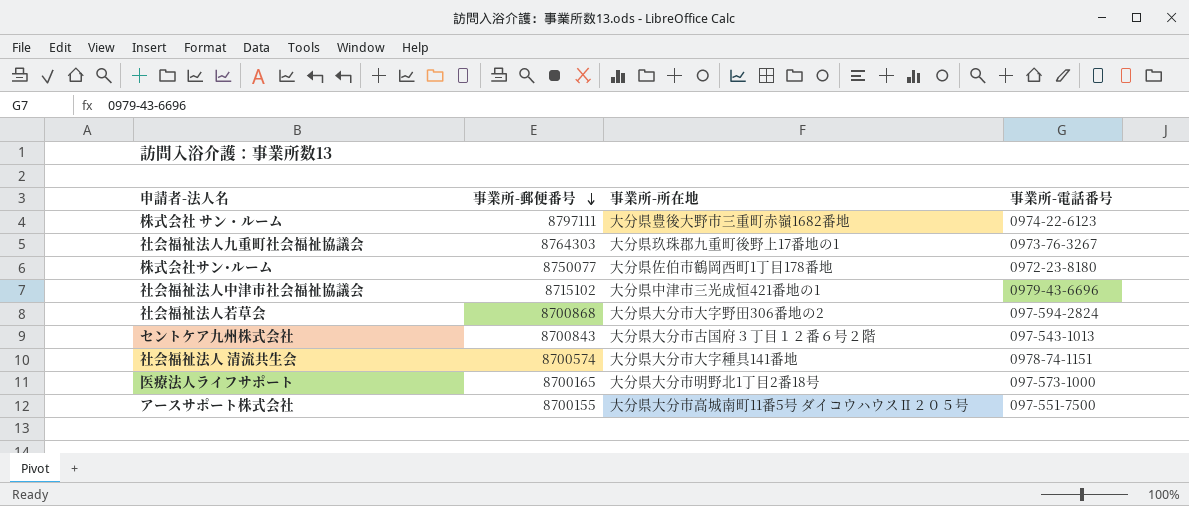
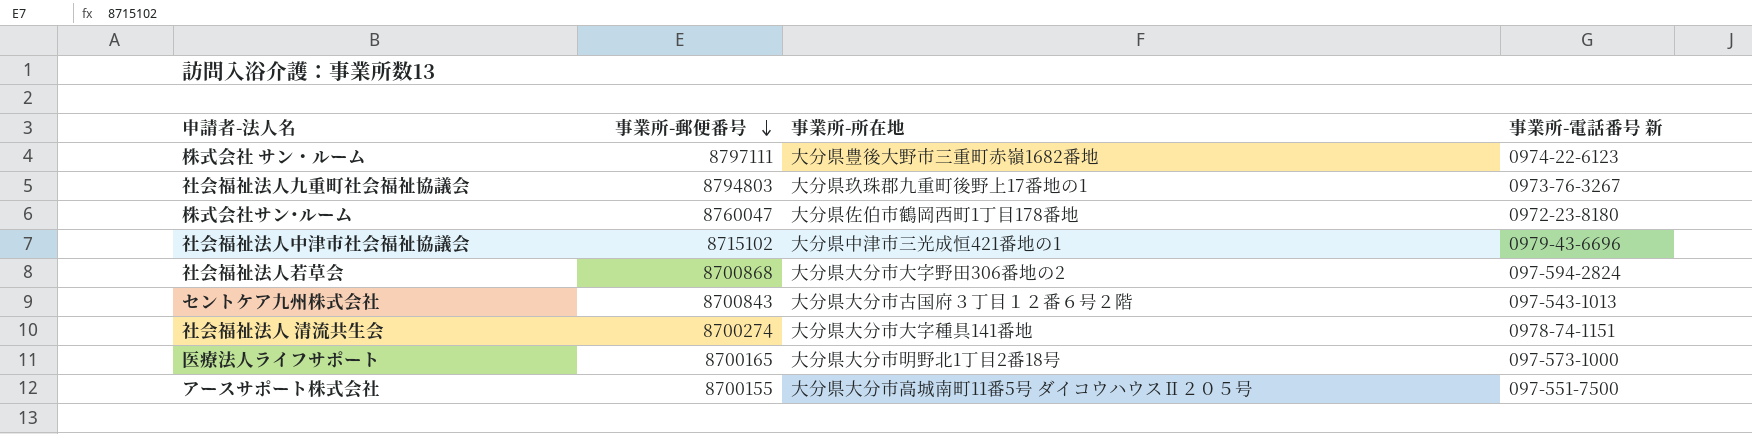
column name: 事業所-電話番号 -> 事業所-電話番号 新
社会福祉法人九重町社会福祉協議会 | 事業所-郵便番号: 8764303 -> 8794803
株式会社サン･ルーム | 事業所-郵便番号: 8750077 -> 8760047
社会福祉法人 清流共生会 | 事業所-郵便番号: 8700574 -> 8700274

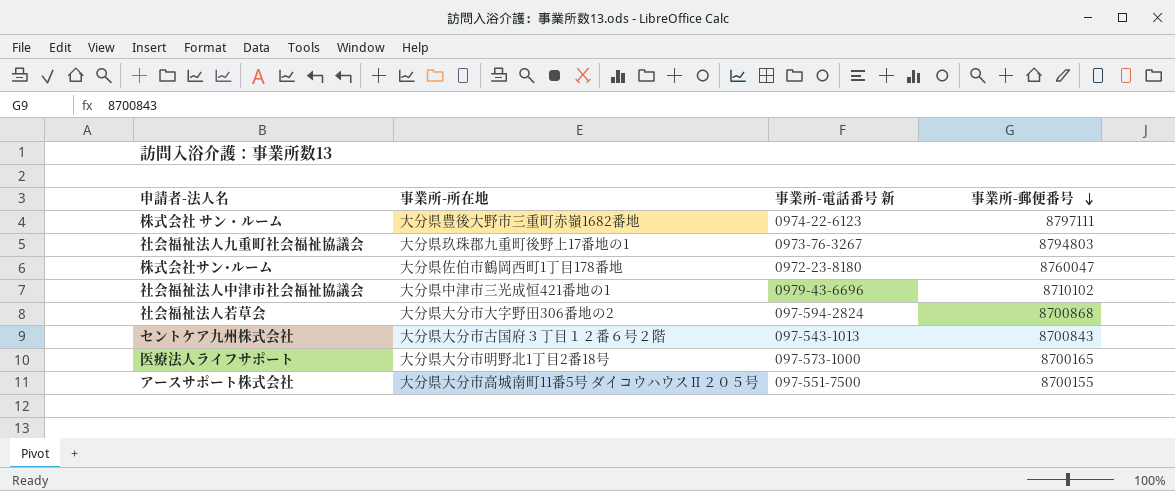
column 事業所-郵便番号 | position: 2 -> 4
row 社会福祉法人 清流共生会: 8700274 | 大分県大分市大字種具141番地 | 0978-74-1151 -> none
社会福祉法人中津市社会福祉協議会 | 事業所-郵便番号: 8715102 -> 8710102

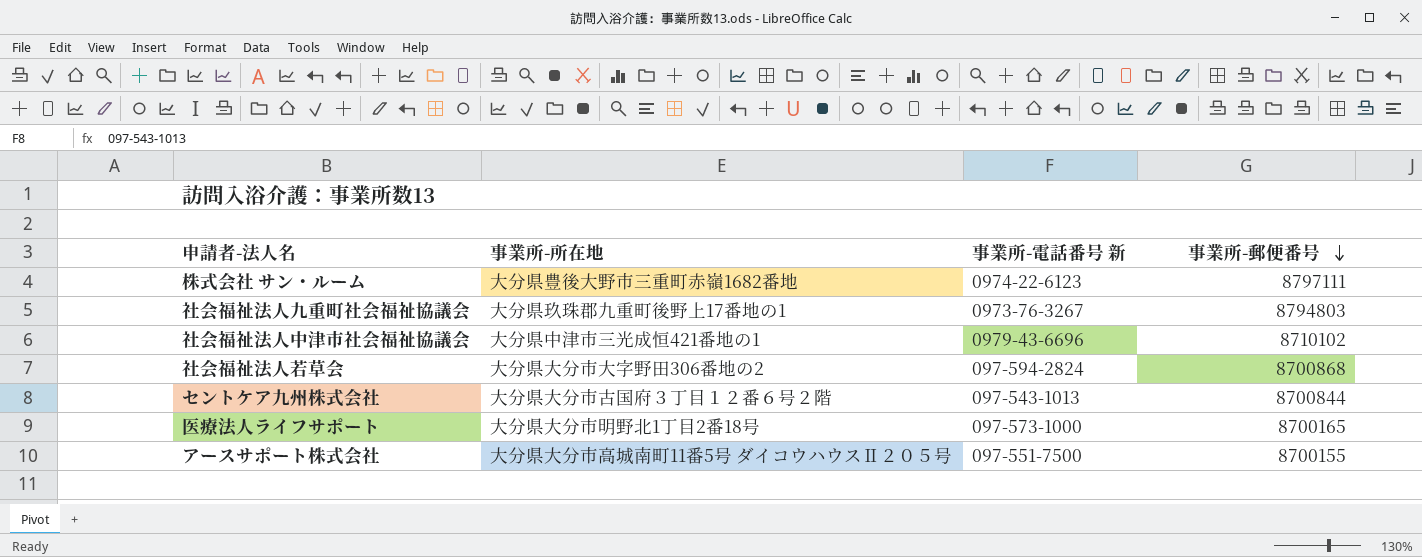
row 株式会社サン･ルーム: 大分県佐伯市鶴岡西町1丁目178番地 | 0972-23-8180 | 8760047 -> none
セントケア九州株式会社 | 事業所-郵便番号: 8700843 -> 8700844

